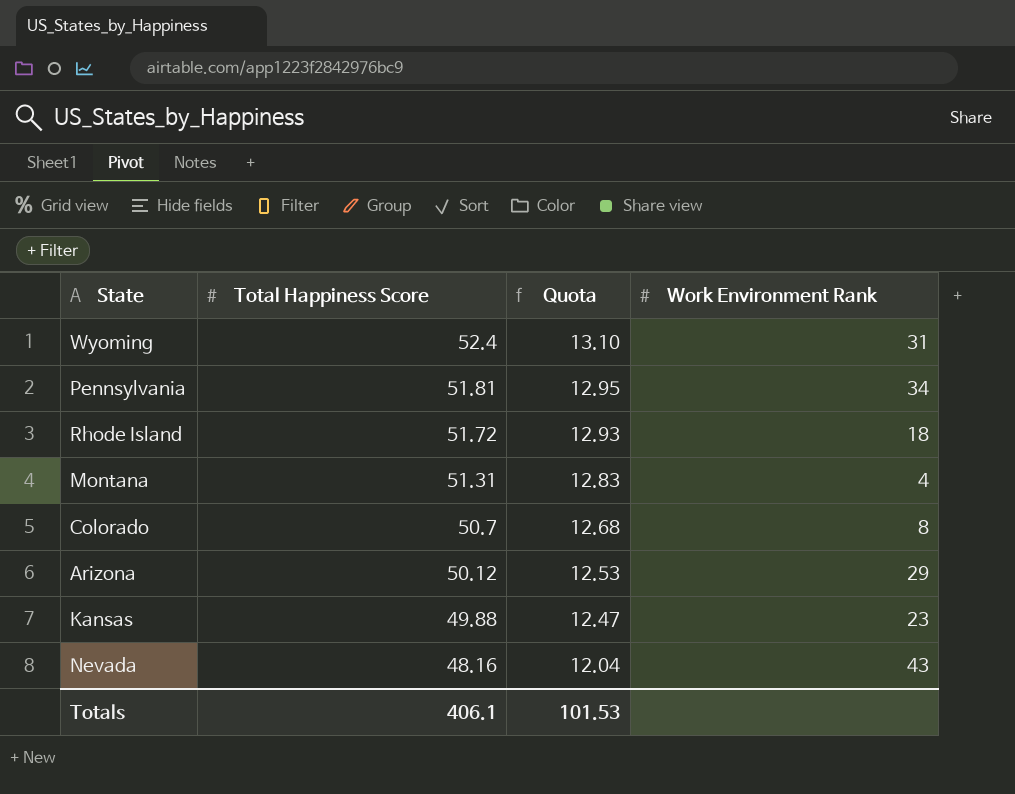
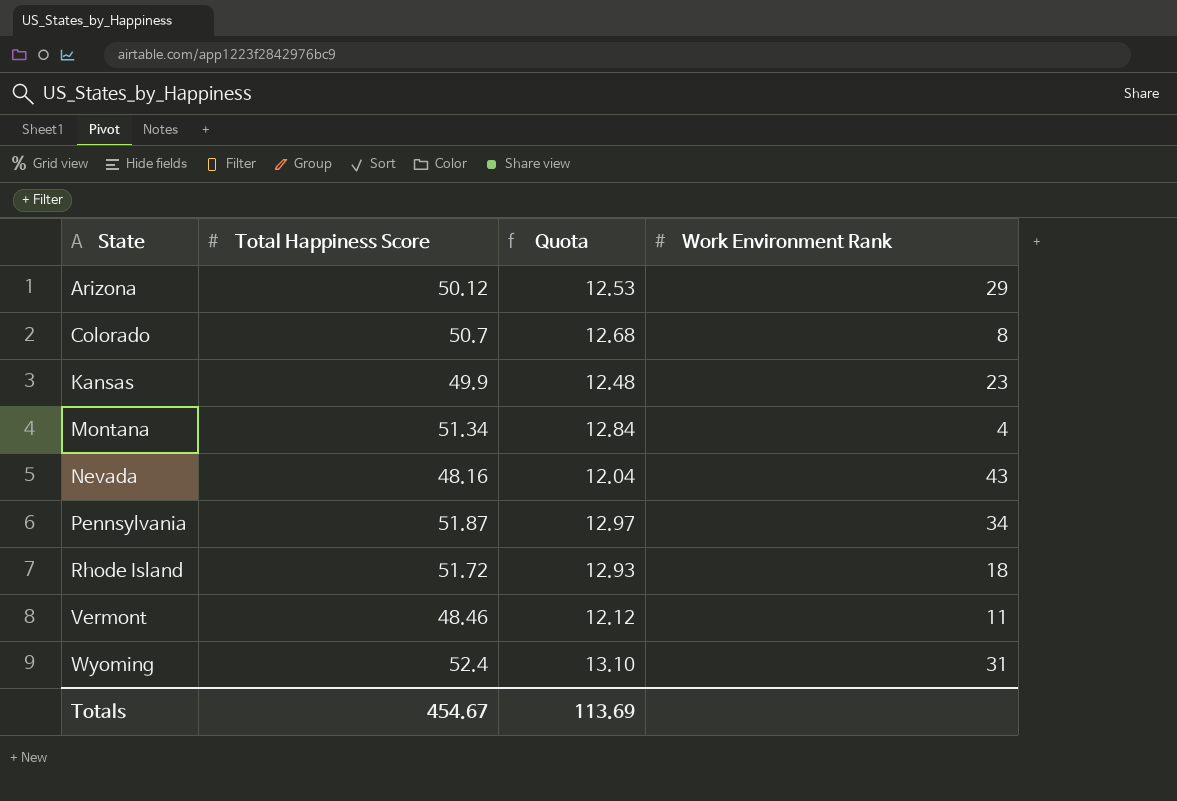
row order: Total Happiness Score descending -> State ascending
Kansas | Total Happiness Score: 49.88 -> 49.9
Kansas | Quota: 12.47 -> 12.48
Montana | Total Happiness Score: 51.31 -> 51.34
Montana | Quota: 12.83 -> 12.84
Pennsylvania | Total Happiness Score: 51.81 -> 51.87
Pennsylvania | Quota: 12.95 -> 12.97
row Vermont: none -> 48.46 | 12.12 | 11
Totals | Total Happiness Score: 406.1 -> 454.67
Totals | Quota: 101.53 -> 113.69

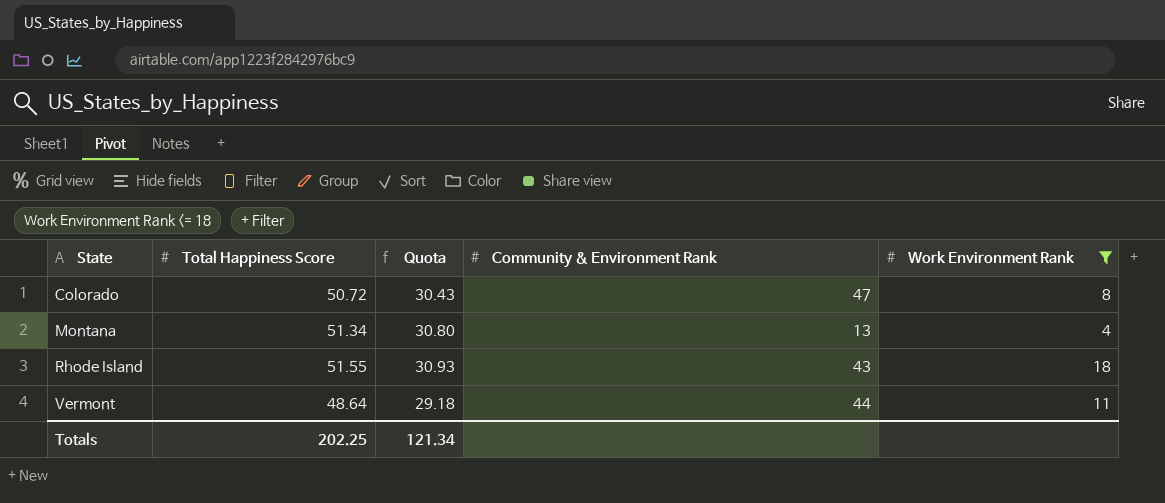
filter: none -> Work Environment Rank <= 18
column Quota | formula: [Total Happiness Score] * 0.25 -> [Total Happiness Score] * 0.6
column Community & Environment Rank | position: none -> 4
Colorado | Total Happiness Score: 50.7 -> 50.72
Rhode Island | Total Happiness Score: 51.72 -> 51.55
Vermont | Total Happiness Score: 48.46 -> 48.64
Totals | Total Happiness Score: 454.67 -> 202.25
Totals | Quota: 113.69 -> 121.34

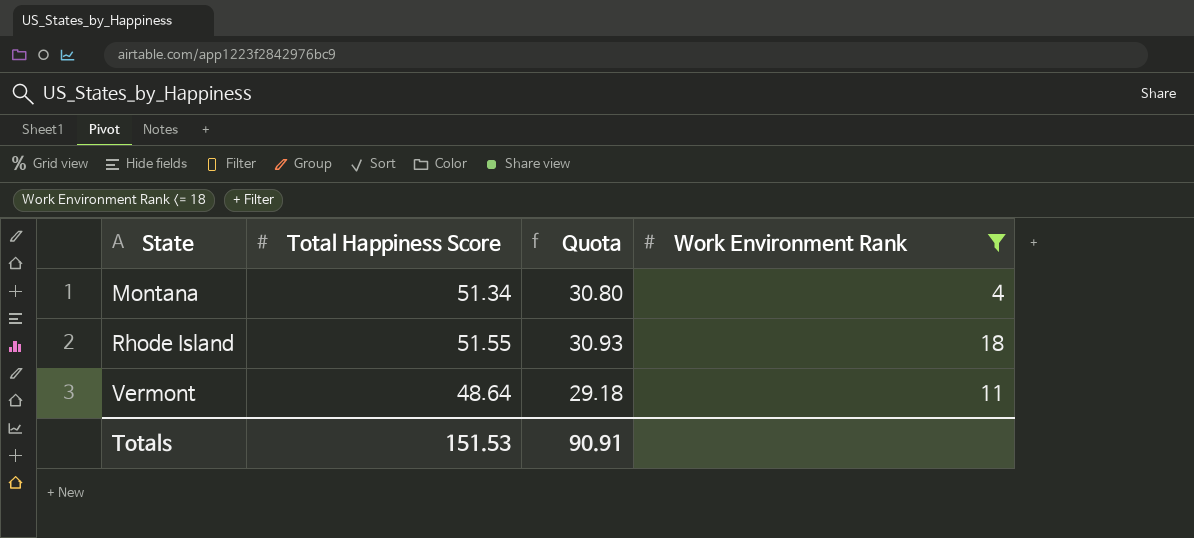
column Community & Environment Rank | position: 4 -> none
row Colorado: 50.72 | 30.43 | 47 | 8 -> none
Totals | Total Happiness Score: 202.25 -> 151.53
Totals | Quota: 121.34 -> 90.91

